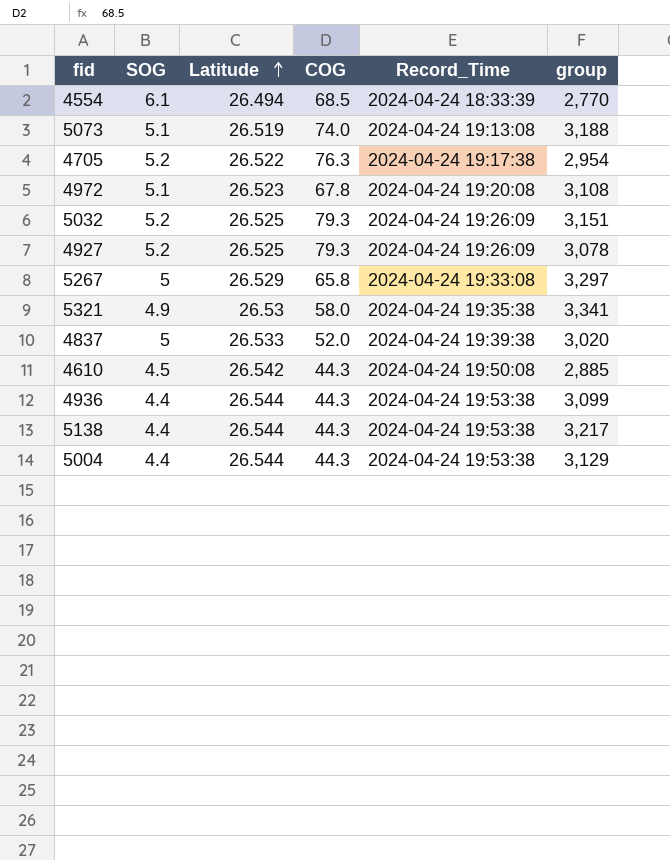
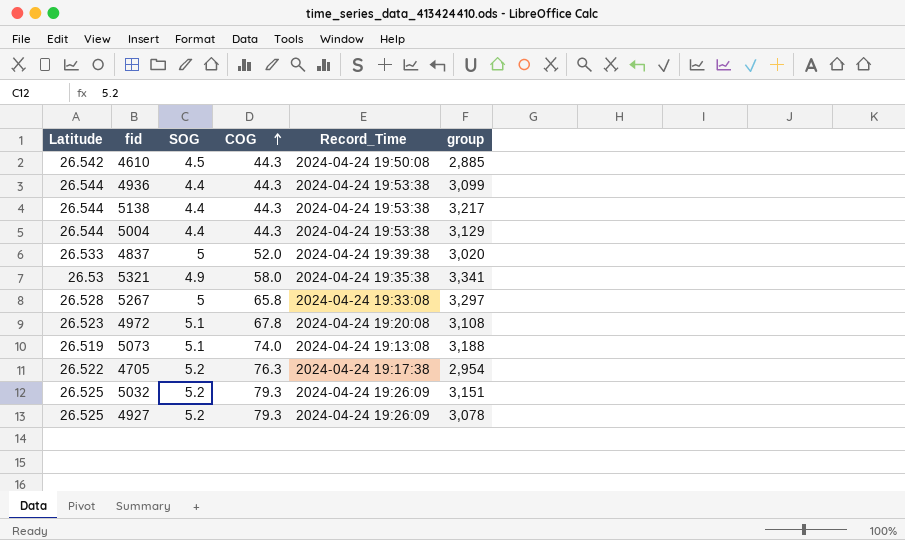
row order: Latitude ascending -> COG ascending
column Latitude | position: 3 -> 1
row 4554: 6.1 | 26.494 | 68.5 | 2024-04-24 18:33:39 | 2,770 -> none
5267 | Latitude: 26.529 -> 26.528

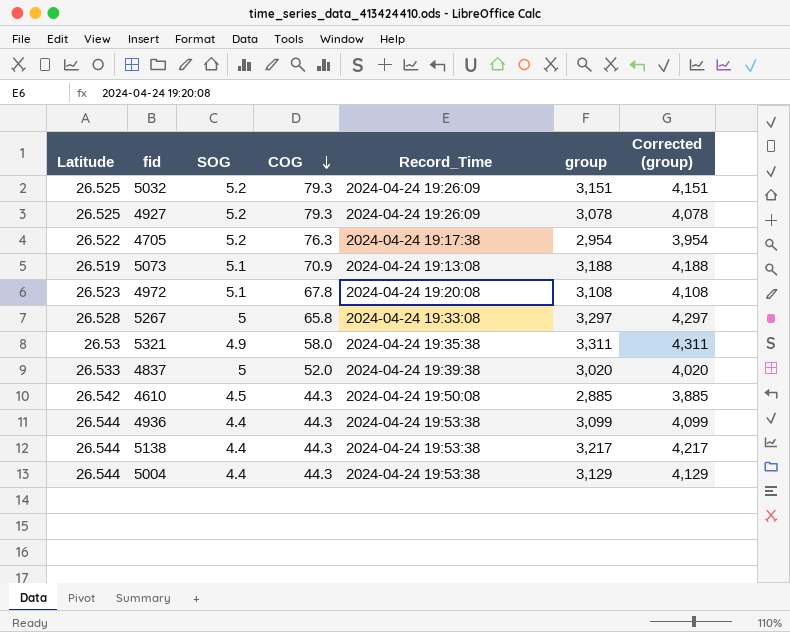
row order: COG ascending -> COG descending
column Corrected (group) | formula: none -> [group] + 1000
5073 | COG: 74.0 -> 70.9
5321 | group: 3,341 -> 3,311

